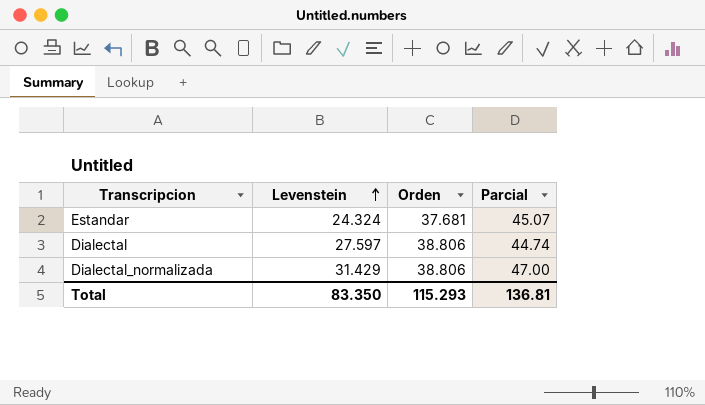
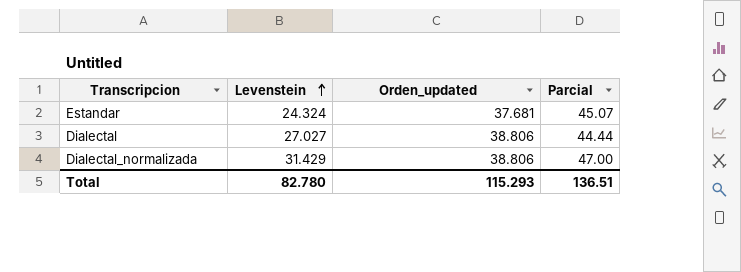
column name: Orden -> Orden_updated
Dialectal | Levenstein: 27.597 -> 27.027
Dialectal | Parcial: 44.74 -> 44.44
Total | Levenstein: 83.350 -> 82.780
Total | Parcial: 136.81 -> 136.51

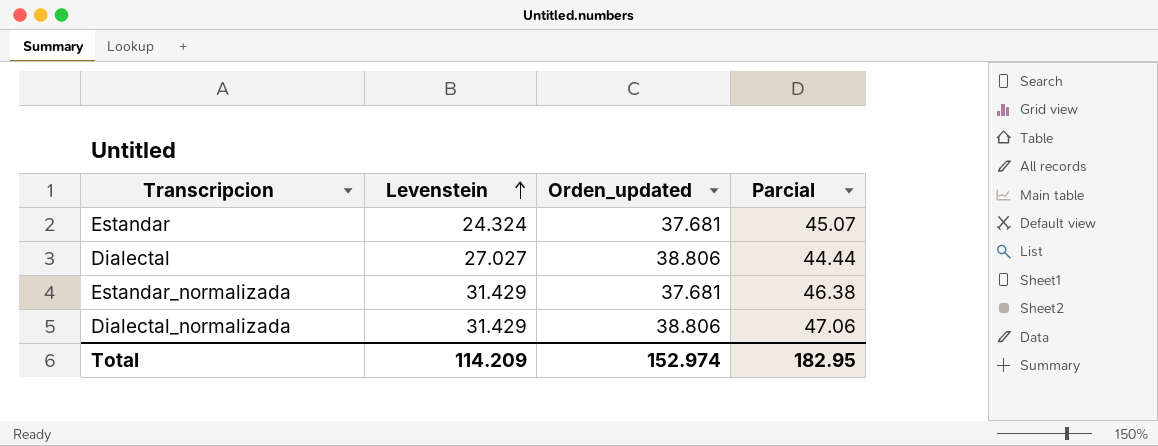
row Estandar_normalizada: none -> 31.429 | 37.681 | 46.38
Dialectal_normalizada | Parcial: 47.00 -> 47.06
Total | Levenstein: 82.780 -> 114.209
Total | Orden_updated: 115.293 -> 152.974
Total | Parcial: 136.51 -> 182.95

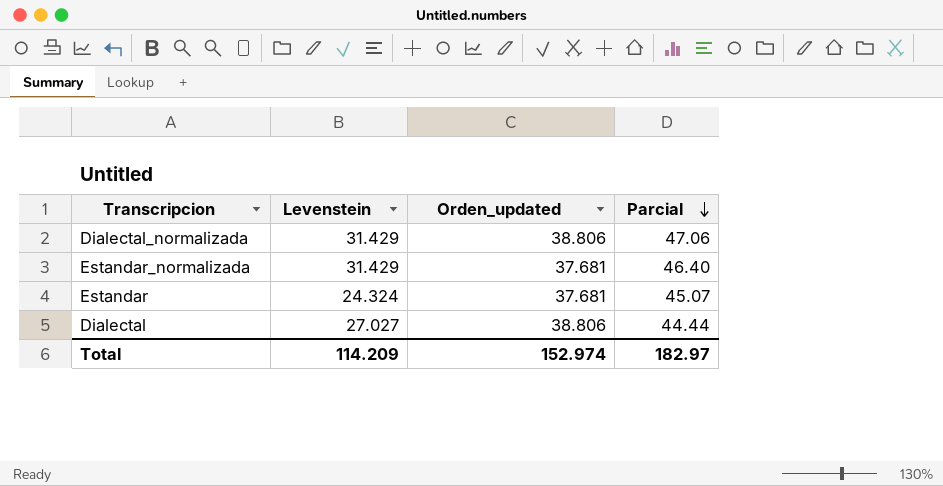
row order: Levenstein ascending -> Parcial descending
Estandar_normalizada | Parcial: 46.38 -> 46.40
Total | Parcial: 182.95 -> 182.97

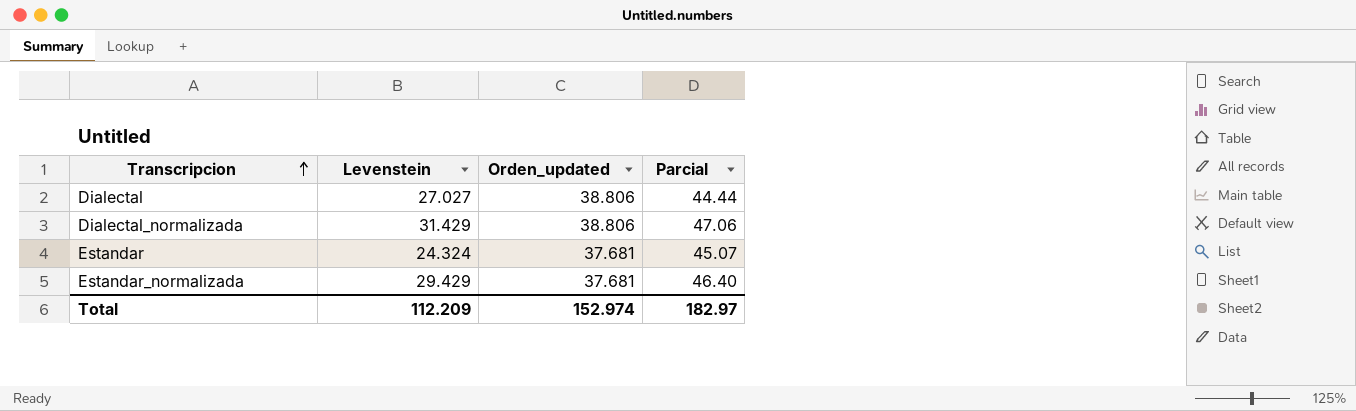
row order: Parcial descending -> Transcripcion ascending
Estandar_normalizada | Levenstein: 31.429 -> 29.429
Total | Levenstein: 114.209 -> 112.209

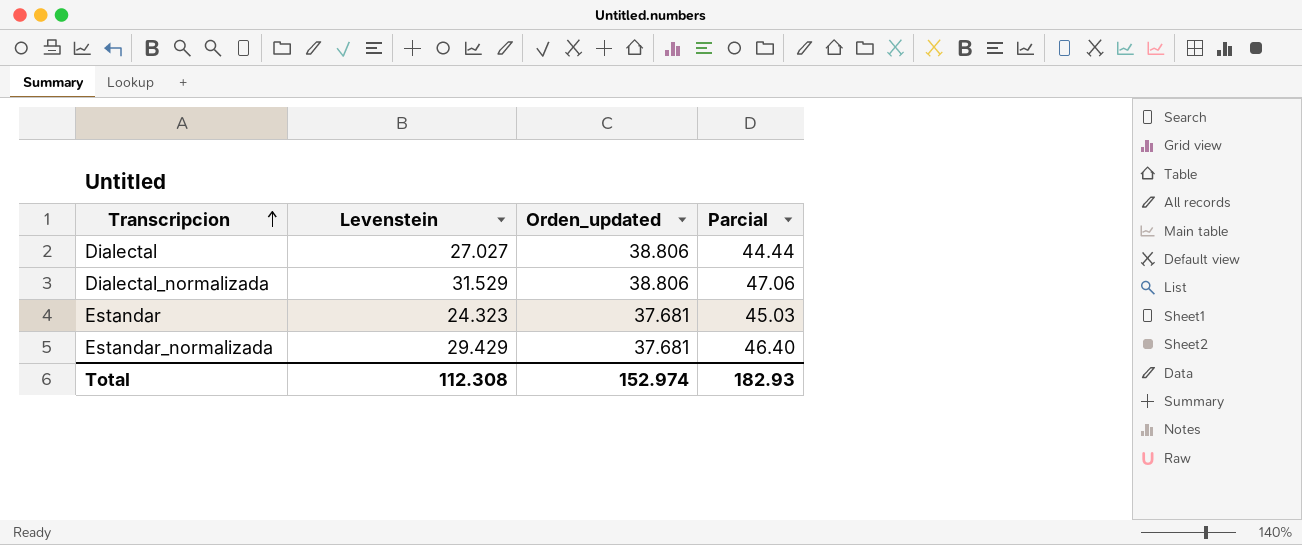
Dialectal_normalizada | Levenstein: 31.429 -> 31.529
Estandar | Levenstein: 24.324 -> 24.323
Estandar | Parcial: 45.07 -> 45.03
Total | Levenstein: 112.209 -> 112.308
Total | Parcial: 182.97 -> 182.93

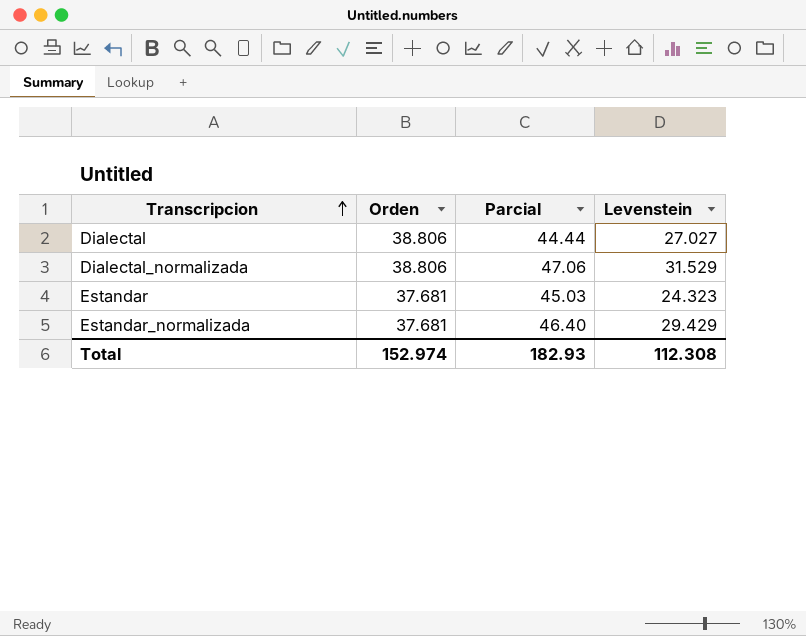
column name: Orden_updated -> Orden
column Levenstein | position: 2 -> 4

